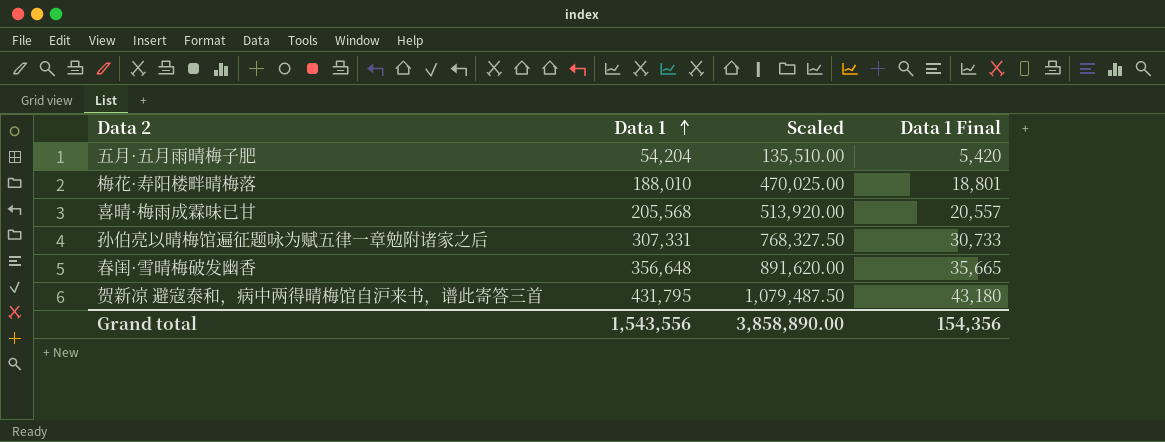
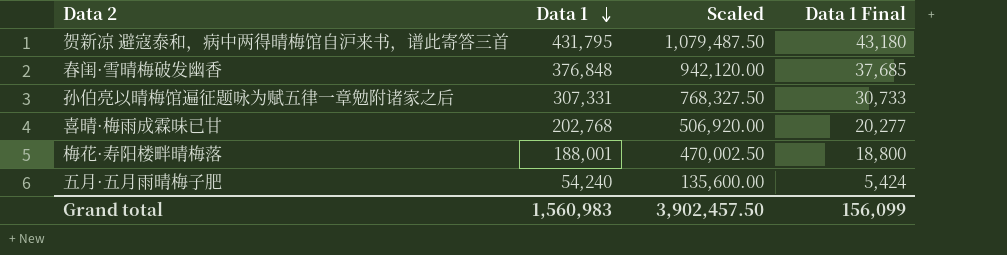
row order: Data 1 ascending -> Data 1 descending
春闺·雪晴梅破发幽香 | Data 1: 356,648 -> 376,848
春闺·雪晴梅破发幽香 | Scaled: 891,620.00 -> 942,120.00
春闺·雪晴梅破发幽香 | Data 1 Final: 35,665 -> 37,685
喜晴·梅雨成霖味已甘 | Data 1: 205,568 -> 202,768
喜晴·梅雨成霖味已甘 | Scaled: 513,920.00 -> 506,920.00
喜晴·梅雨成霖味已甘 | Data 1 Final: 20,557 -> 20,277
梅花·寿阳楼畔晴梅落 | Data 1: 188,010 -> 188,001
梅花·寿阳楼畔晴梅落 | Scaled: 470,025.00 -> 470,002.50
梅花·寿阳楼畔晴梅落 | Data 1 Final: 18,801 -> 18,800
五月·五月雨晴梅子肥 | Data 1: 54,204 -> 54,240
五月·五月雨晴梅子肥 | Scaled: 135,510.00 -> 135,600.00
五月·五月雨晴梅子肥 | Data 1 Final: 5,420 -> 5,424
Grand total | Data 1: 1,543,556 -> 1,560,983
Grand total | Scaled: 3,858,890.00 -> 3,902,457.50
Grand total | Data 1 Final: 154,356 -> 156,099

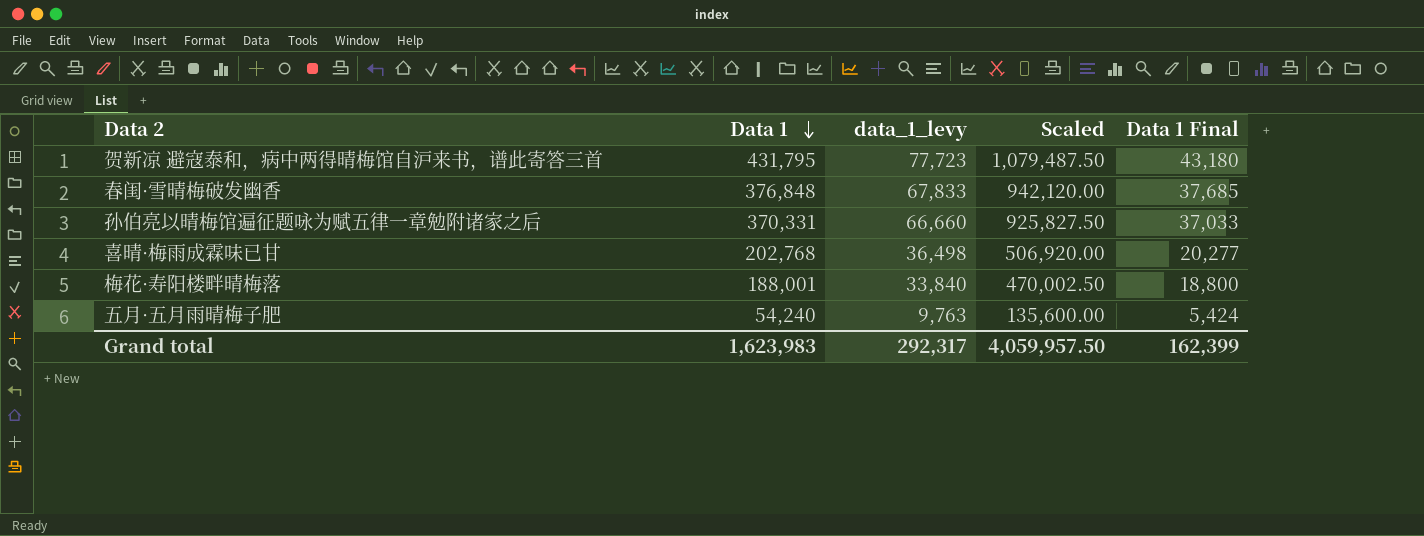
column data_1_levy | formula: none -> [Data 1] * 0.18
孙伯亮以晴梅馆遍征题咏为赋五律一章勉附诸家之后 | Data 1: 307,331 -> 370,331
孙伯亮以晴梅馆遍征题咏为赋五律一章勉附诸家之后 | Scaled: 768,327.50 -> 925,827.50
孙伯亮以晴梅馆遍征题咏为赋五律一章勉附诸家之后 | Data 1 Final: 30,733 -> 37,033
Grand total | Data 1: 1,560,983 -> 1,623,983
Grand total | Scaled: 3,902,457.50 -> 4,059,957.50
Grand total | Data 1 Final: 156,099 -> 162,399

